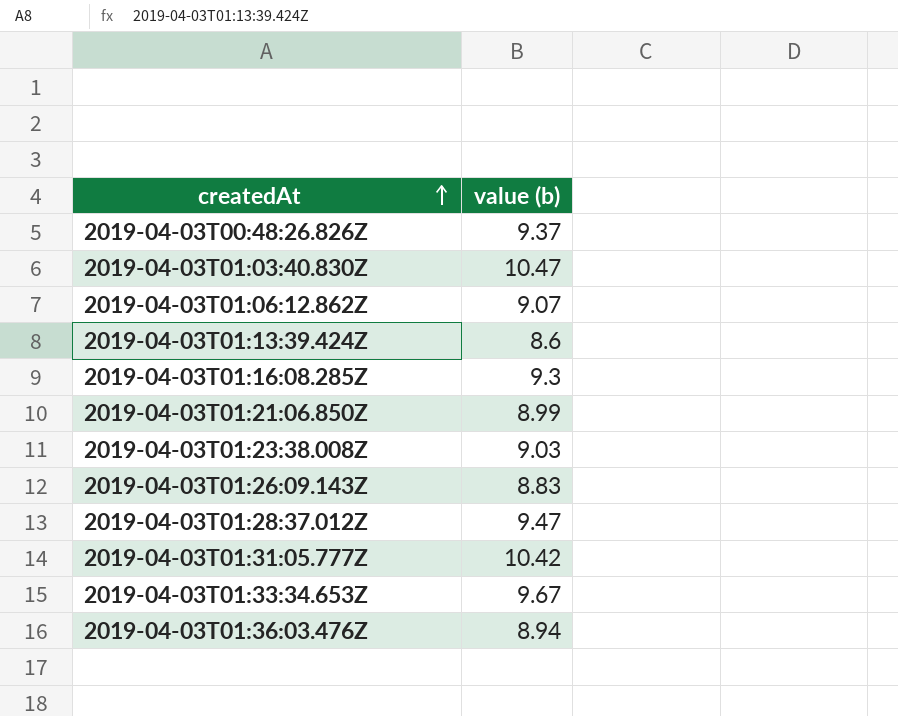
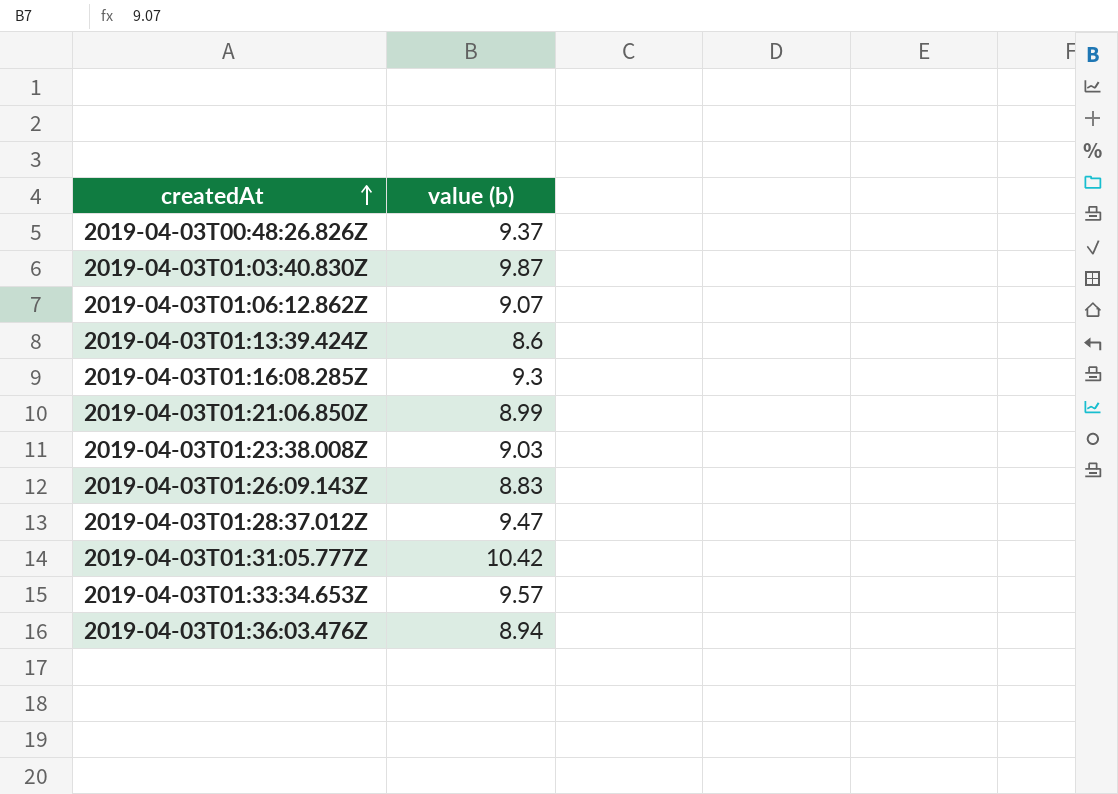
2019-04-03T01:03:40.830Z | value (b): 10.47 -> 9.87
2019-04-03T01:33:34.653Z | value (b): 9.67 -> 9.57

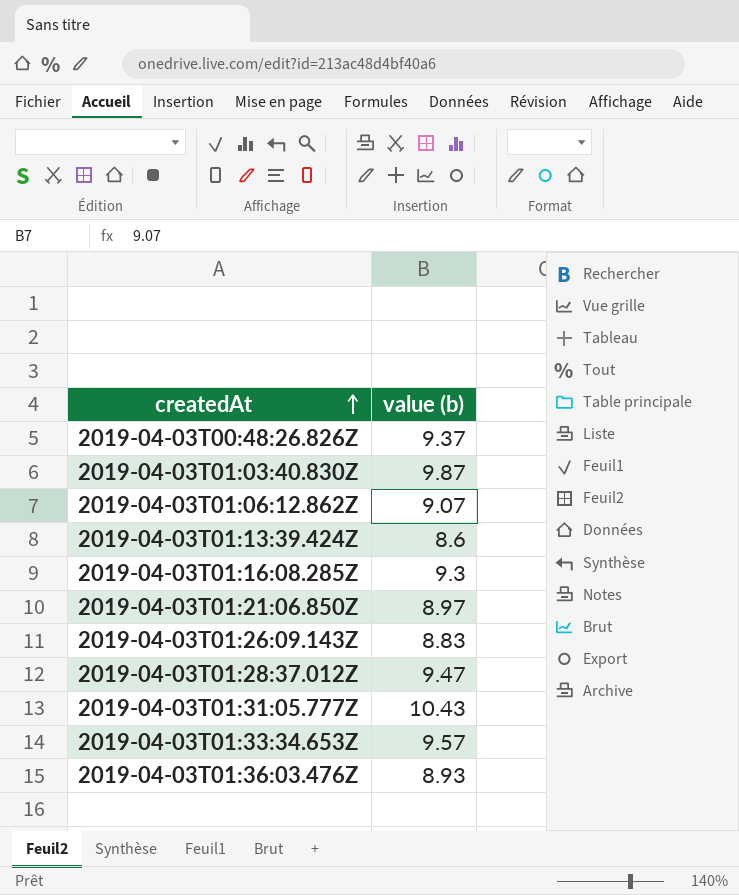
row 2019-04-03T01:23:38.008Z: 9.03 -> none
2019-04-03T01:21:06.850Z | value (b): 8.99 -> 8.97
2019-04-03T01:31:05.777Z | value (b): 10.42 -> 10.43
2019-04-03T01:36:03.476Z | value (b): 8.94 -> 8.93

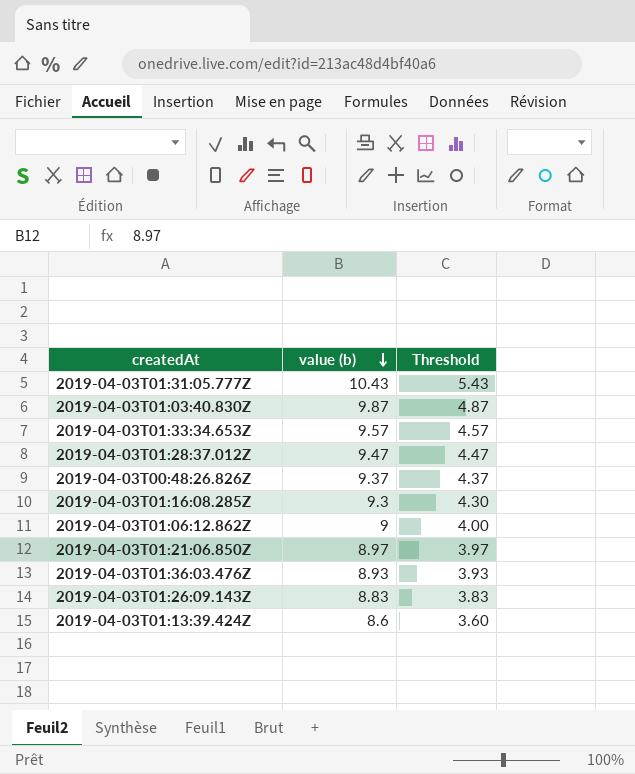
row order: createdAt ascending -> value (b) descending
column Threshold | formula: none -> [value (b)] - 5
2019-04-03T01:06:12.862Z | value (b): 9.07 -> 9

